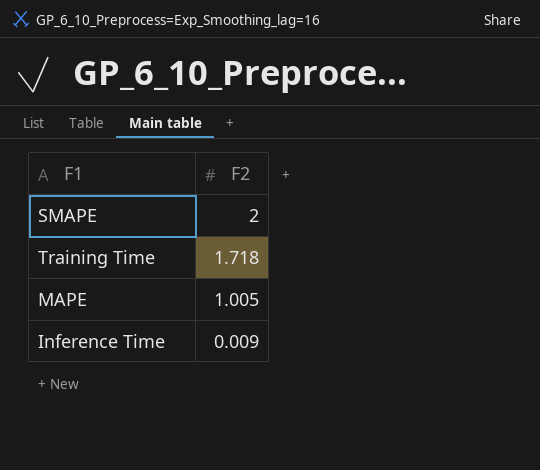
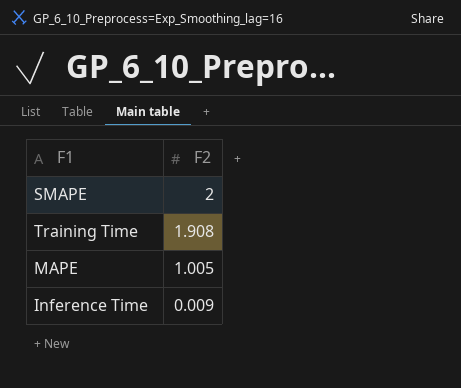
Training Time | F2: 1.718 -> 1.908

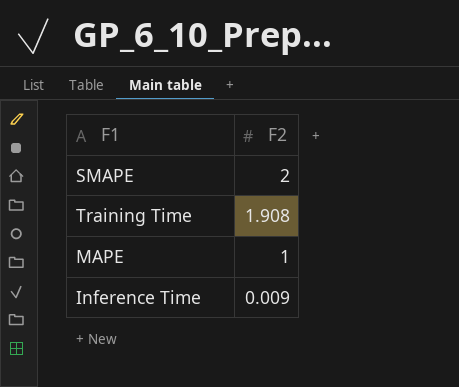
MAPE | F2: 1.005 -> 1

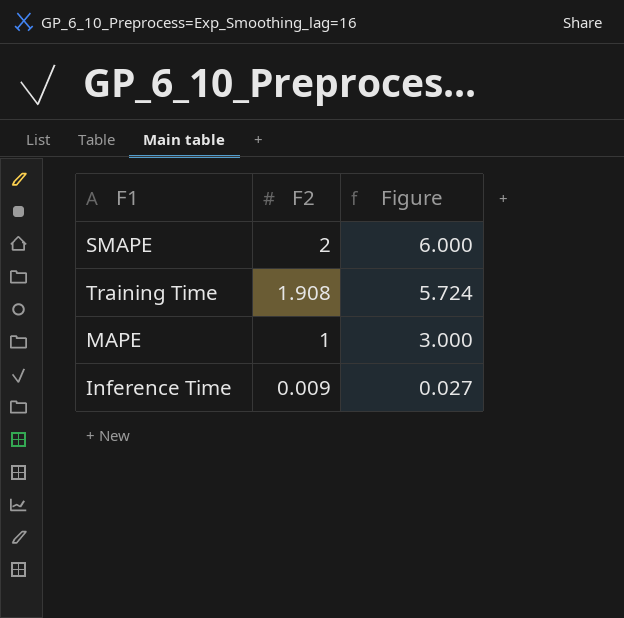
column Figure | formula: none -> [F2] * 3

